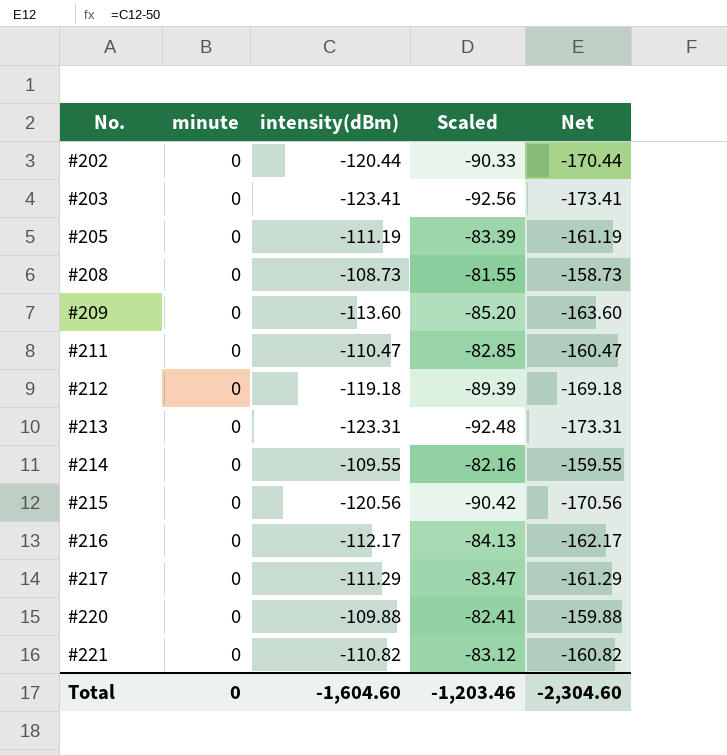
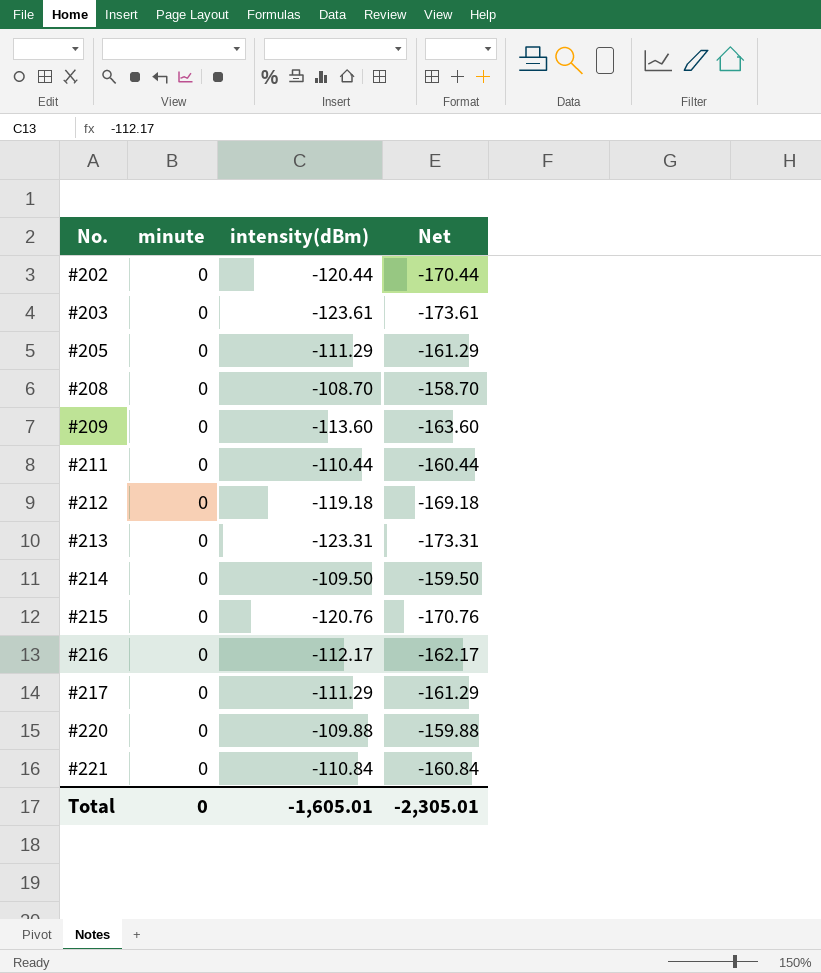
column Scaled | formula: [intensity(dBm)] * 0.75 -> none
#203 | intensity(dBm): -123.41 -> -123.61
#203 | Net: -173.41 -> -173.61
#205 | intensity(dBm): -111.19 -> -111.29
#205 | Net: -161.19 -> -161.29
#208 | intensity(dBm): -108.73 -> -108.70
#208 | Net: -158.73 -> -158.70
#211 | intensity(dBm): -110.47 -> -110.44
#211 | Net: -160.47 -> -160.44
#214 | intensity(dBm): -109.55 -> -109.50
#214 | Net: -159.55 -> -159.50
#215 | intensity(dBm): -120.56 -> -120.76
#215 | Net: -170.56 -> -170.76
#221 | intensity(dBm): -110.82 -> -110.84
#221 | Net: -160.82 -> -160.84
Total | intensity(dBm): -1,604.60 -> -1,605.01
Total | Net: -2,304.60 -> -2,305.01

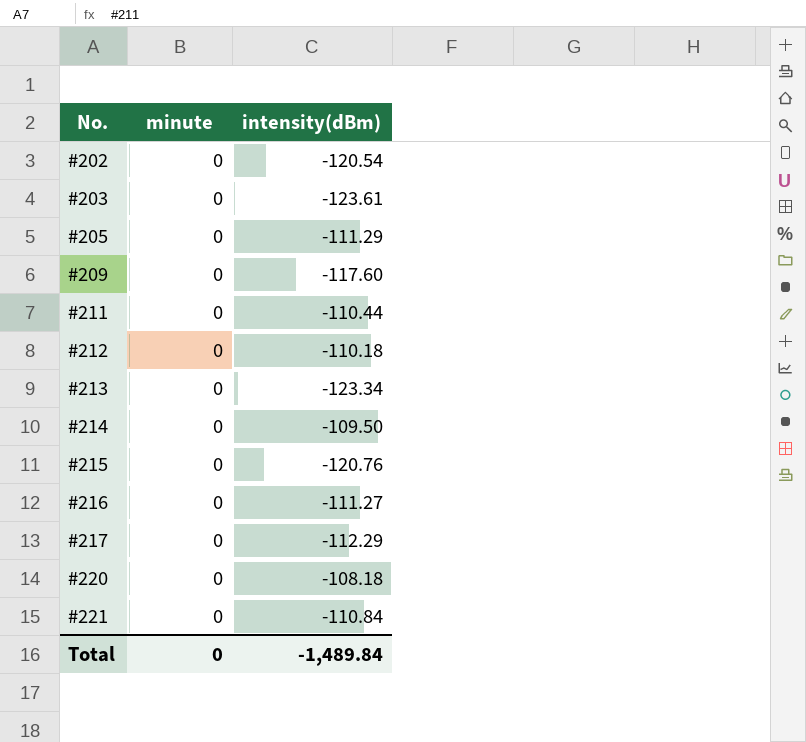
column Net | formula: [intensity(dBm)] - 50 -> none
row #208: 0 | -108.70 | -158.70 -> none
#202 | intensity(dBm): -120.44 -> -120.54
#209 | intensity(dBm): -113.60 -> -117.60
#212 | intensity(dBm): -119.18 -> -110.18
#213 | intensity(dBm): -123.31 -> -123.34
#216 | intensity(dBm): -112.17 -> -111.27
#217 | intensity(dBm): -111.29 -> -112.29
#220 | intensity(dBm): -109.88 -> -108.18
Total | intensity(dBm): -1,605.01 -> -1,489.84

